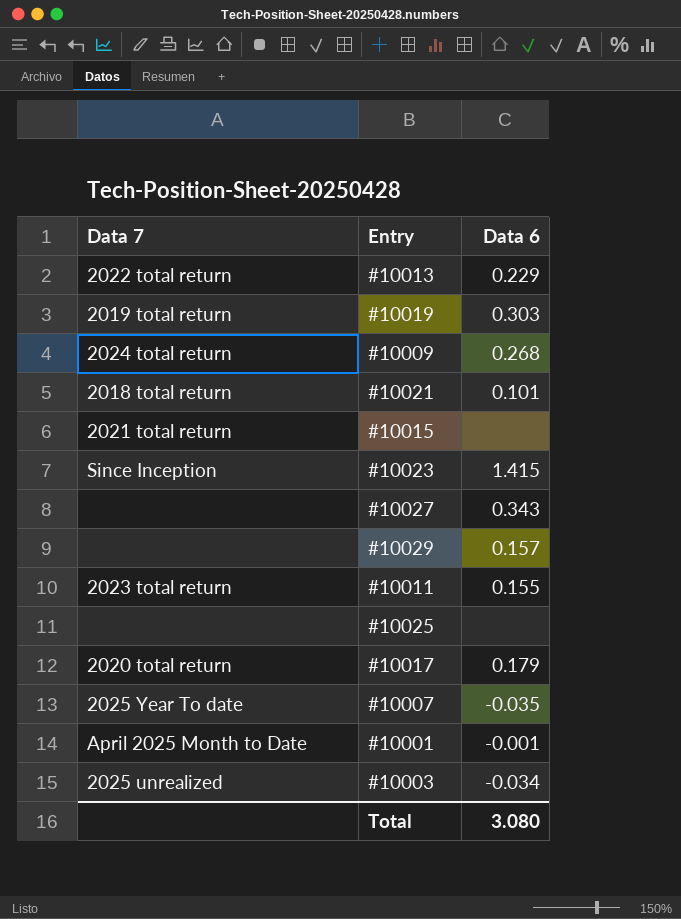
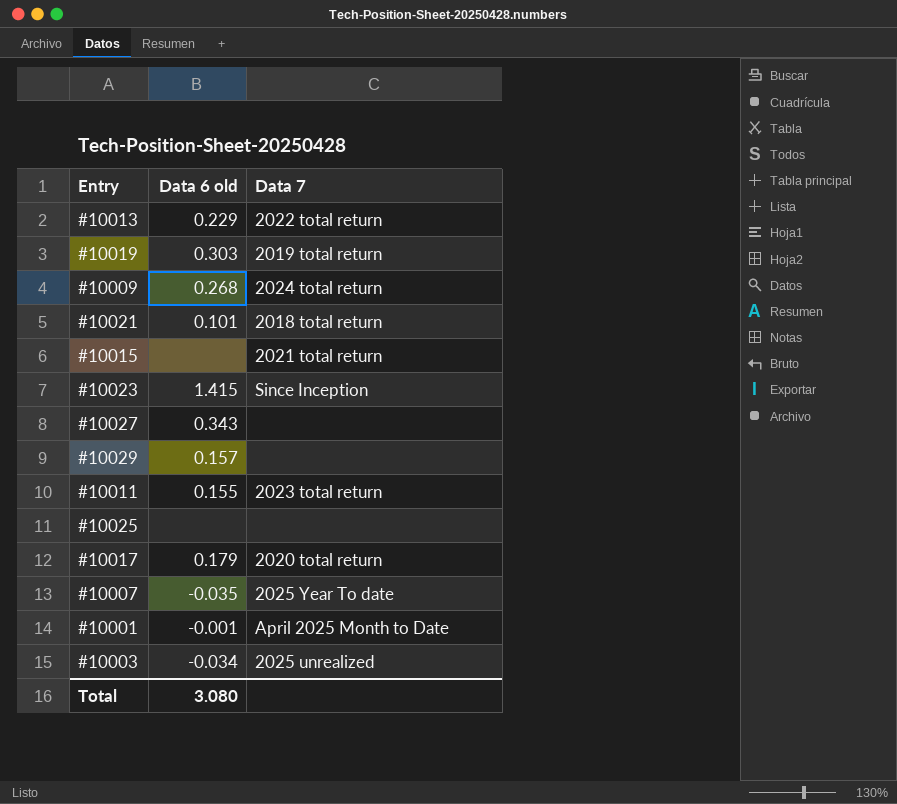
column name: Data 6 -> Data 6 old
column Data 7 | position: 1 -> 3

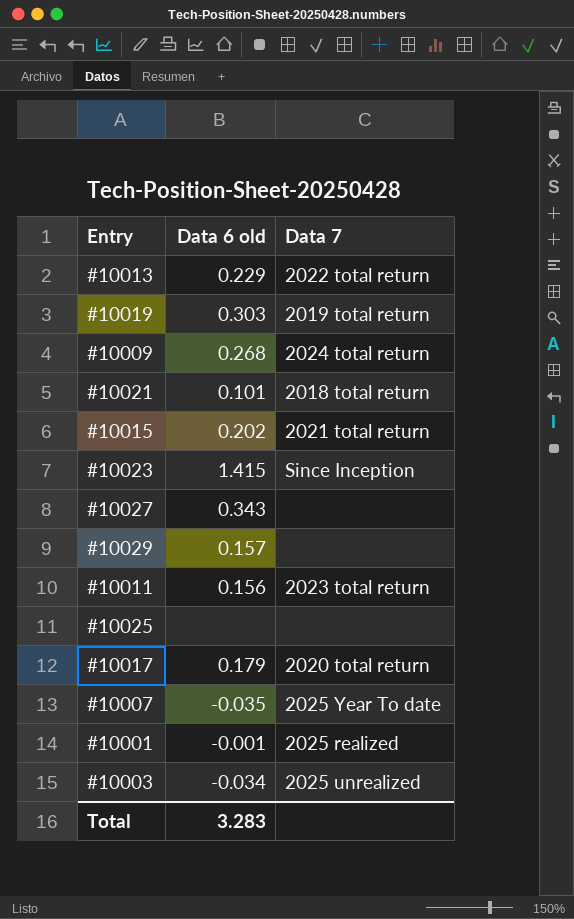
#10015 | Data 6 old: none -> 0.202
#10011 | Data 6 old: 0.155 -> 0.156
#10001 | Data 7: April 2025 Month to Date -> 2025 realized
Total | Data 6 old: 3.080 -> 3.283

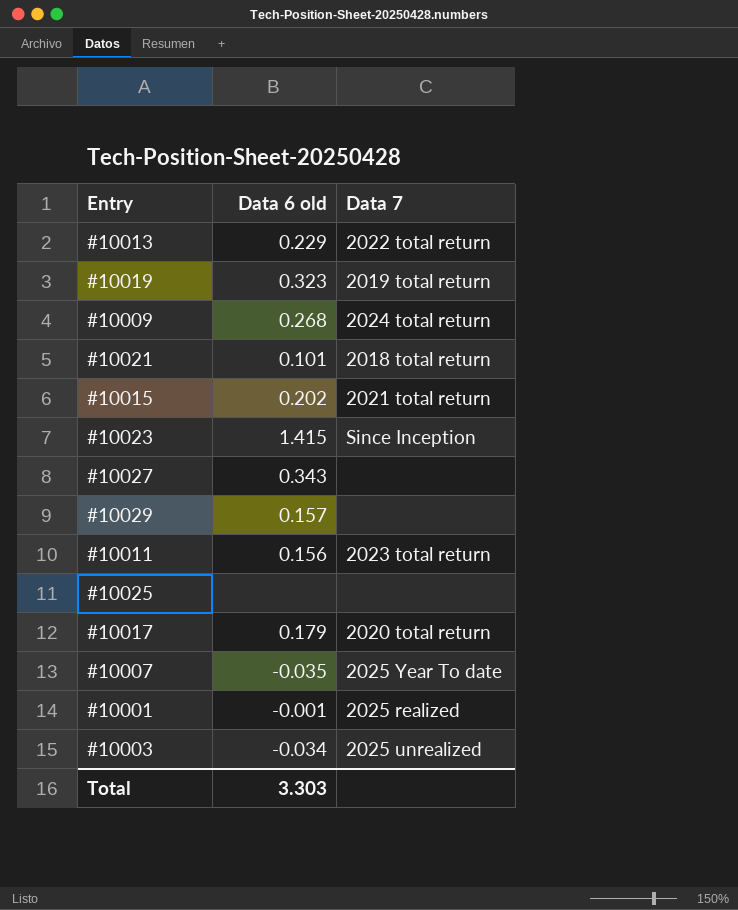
#10019 | Data 6 old: 0.303 -> 0.323
Total | Data 6 old: 3.283 -> 3.303

